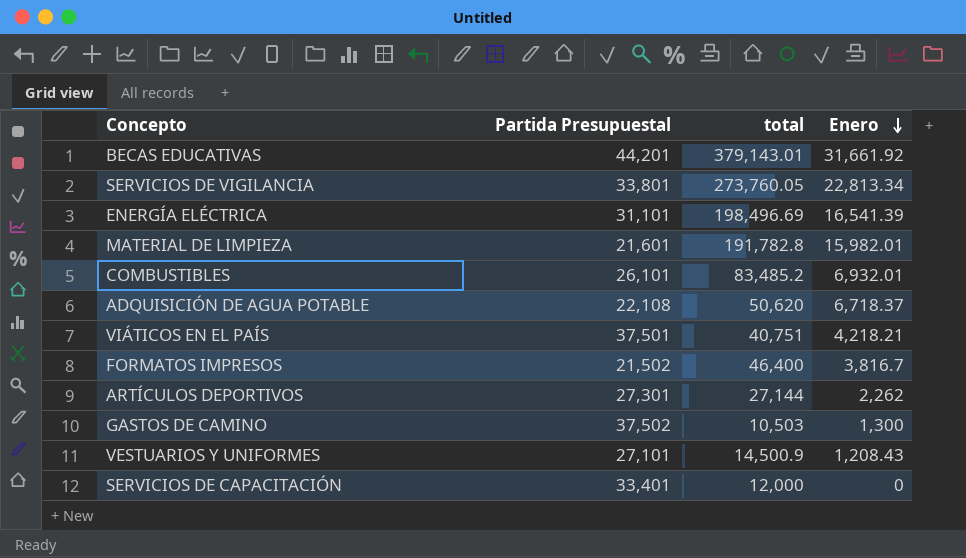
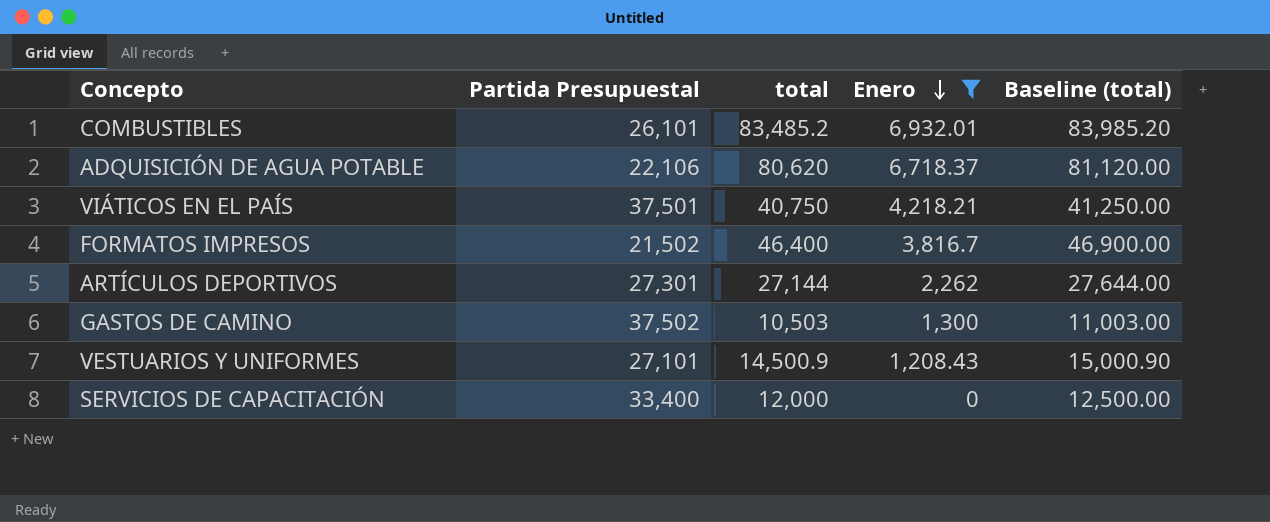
filter: none -> Enero <= 6,932.01
column Baseline (total) | formula: none -> [total] + 500
ADQUISICIÓN DE AGUA POTABLE | Partida Presupuestal: 22,108 -> 22,106
ADQUISICIÓN DE AGUA POTABLE | total: 50,620 -> 80,620
VIÁTICOS EN EL PAÍS | total: 40,751 -> 40,750
SERVICIOS DE CAPACITACIÓN | Partida Presupuestal: 33,401 -> 33,400

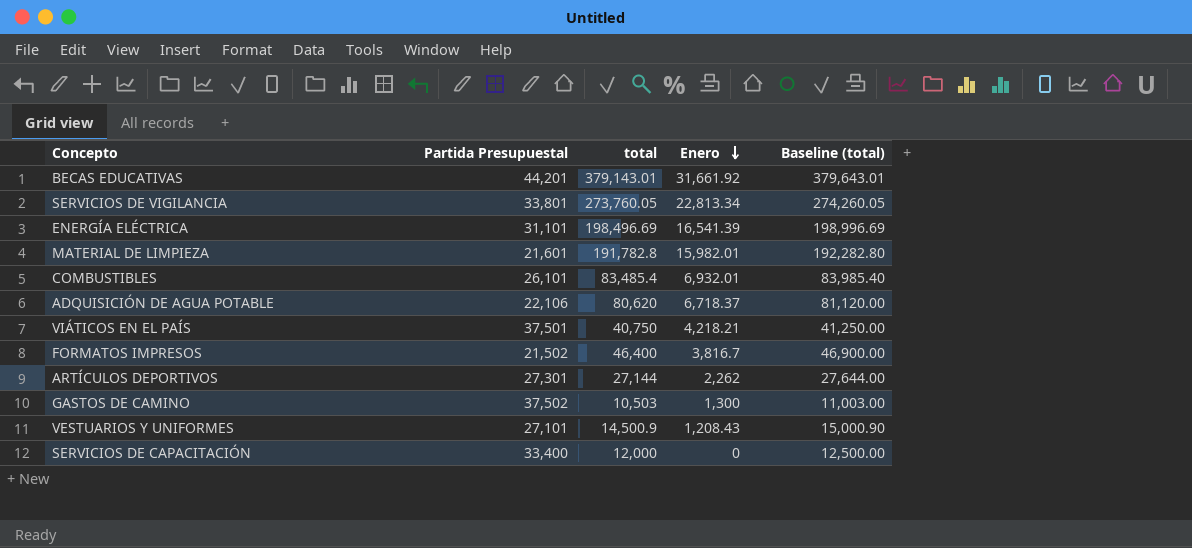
filter: Enero <= 6,932.01 -> none
COMBUSTIBLES | total: 83,485.2 -> 83,485.4
COMBUSTIBLES | Baseline (total): 83,985.20 -> 83,985.40

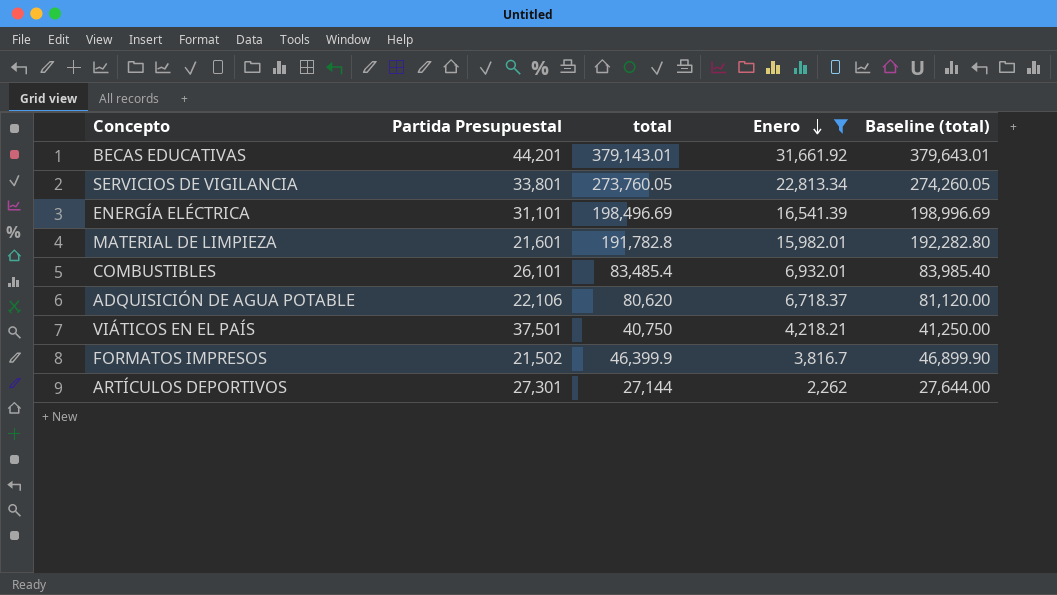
filter: none -> Enero >= 2,262
FORMATOS IMPRESOS | total: 46,400 -> 46,399.9
FORMATOS IMPRESOS | Baseline (total): 46,900.00 -> 46,899.90

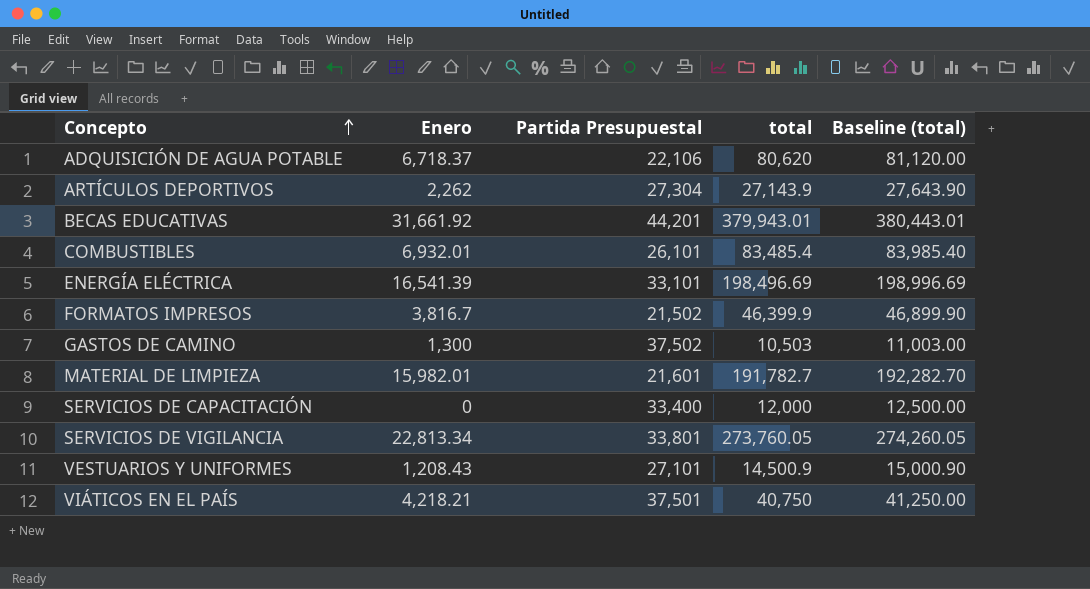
filter: Enero >= 2,262 -> none
row order: Enero descending -> Concepto ascending
column Enero | position: 4 -> 2
ARTÍCULOS DEPORTIVOS | Partida Presupuestal: 27,301 -> 27,304
ARTÍCULOS DEPORTIVOS | total: 27,144 -> 27,143.9
ARTÍCULOS DEPORTIVOS | Baseline (total): 27,644.00 -> 27,643.90
BECAS EDUCATIVAS | total: 379,143.01 -> 379,943.01
BECAS EDUCATIVAS | Baseline (total): 379,643.01 -> 380,443.01
ENERGÍA ELÉCTRICA | Partida Presupuestal: 31,101 -> 33,101
MATERIAL DE LIMPIEZA | total: 191,782.8 -> 191,782.7
MATERIAL DE LIMPIEZA | Baseline (total): 192,282.80 -> 192,282.70

